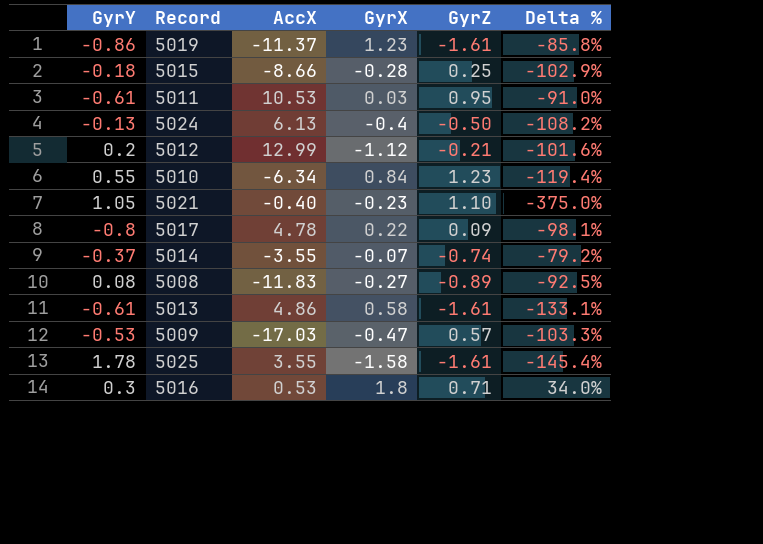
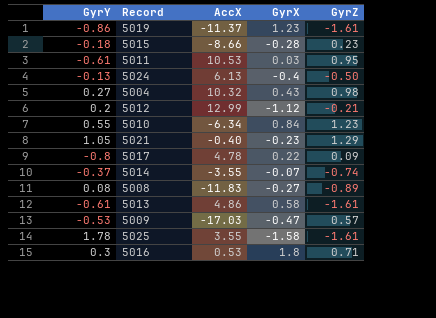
column Delta % | formula: ([GyrZ] - [AccX]) / [AccX] -> none
5015 | GyrZ: 0.25 -> 0.23
row 5004: none -> 0.27 | 10.32 | 0.43 | 0.98
5021 | GyrZ: 1.10 -> 1.29

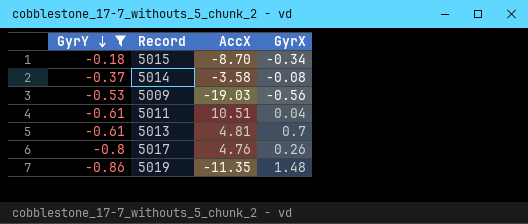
filter: none -> GyrY <= -0.18
row order: none -> GyrY descending
column GyrZ | position: 5 -> none
5015 | AccX: -8.66 -> -8.70
5015 | GyrX: -0.28 -> -0.34
5014 | AccX: -3.55 -> -3.58
5014 | GyrX: -0.07 -> -0.08
5009 | AccX: -17.03 -> -19.03
5009 | GyrX: -0.47 -> -0.56
5011 | AccX: 10.53 -> 10.51
5011 | GyrX: 0.03 -> 0.04
5013 | AccX: 4.86 -> 4.81
5013 | GyrX: 0.58 -> 0.7
5017 | AccX: 4.78 -> 4.76
5017 | GyrX: 0.22 -> 0.26
5019 | AccX: -11.37 -> -11.35
5019 | GyrX: 1.23 -> 1.48

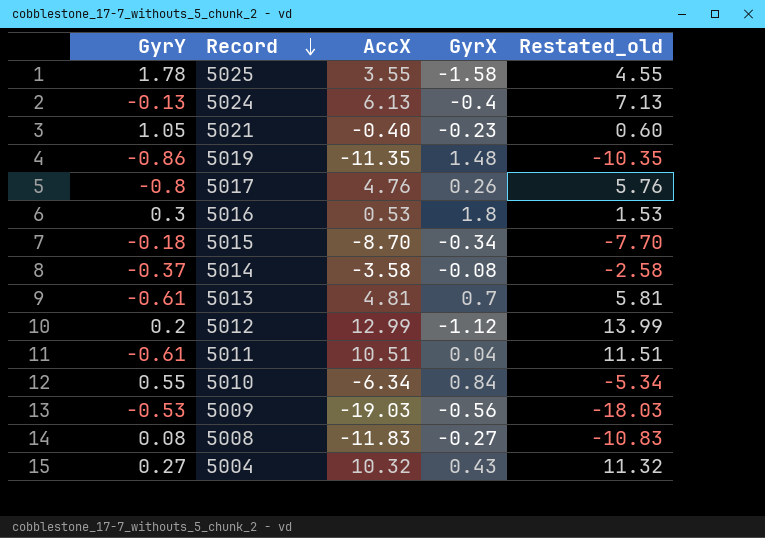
filter: GyrY <= -0.18 -> none
row order: GyrY descending -> Record descending
column Restated_old | formula: none -> [AccX] + 1

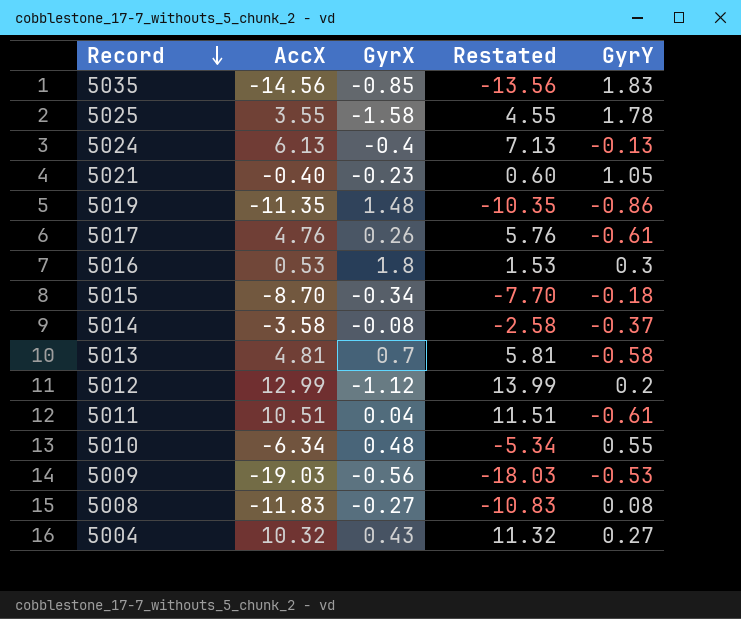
column name: Restated_old -> Restated
column GyrY | position: 1 -> 5
row 5035: none -> -14.56 | -0.85 | -13.56 | 1.83
5017 | GyrY: -0.8 -> -0.61
5013 | GyrY: -0.61 -> -0.58
5010 | GyrX: 0.84 -> 0.48

